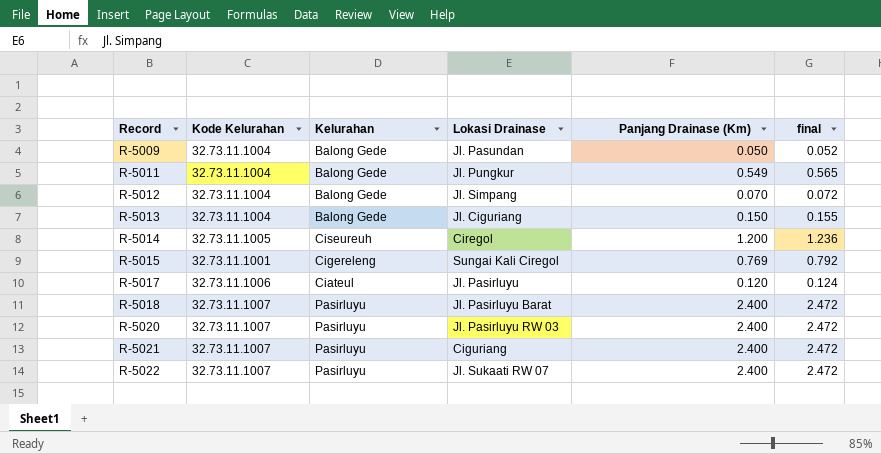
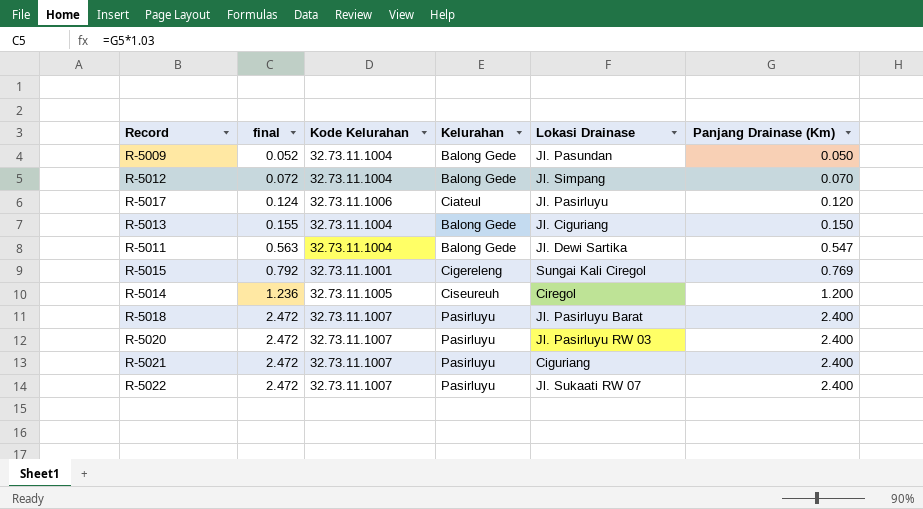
row order: Record ascending -> final ascending
column final | position: 6 -> 2
R-5011 | final: 0.565 -> 0.563
R-5011 | Lokasi Drainase: Jl. Pungkur -> Jl. Dewi Sartika
R-5011 | Panjang Drainase (Km): 0.549 -> 0.547

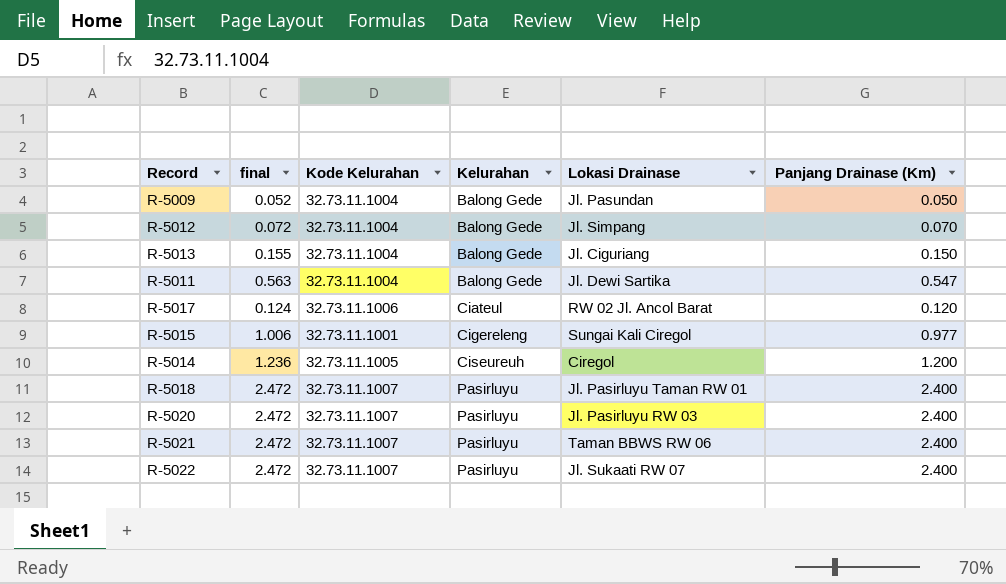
row order: final ascending -> Kelurahan ascending
R-5017 | Lokasi Drainase: Jl. Pasirluyu -> RW 02 Jl. Ancol Barat
R-5015 | final: 0.792 -> 1.006
R-5015 | Panjang Drainase (Km): 0.769 -> 0.977
R-5018 | Lokasi Drainase: Jl. Pasirluyu Barat -> Jl. Pasirluyu Taman RW 01
R-5021 | Lokasi Drainase: Ciguriang -> Taman BBWS RW 06

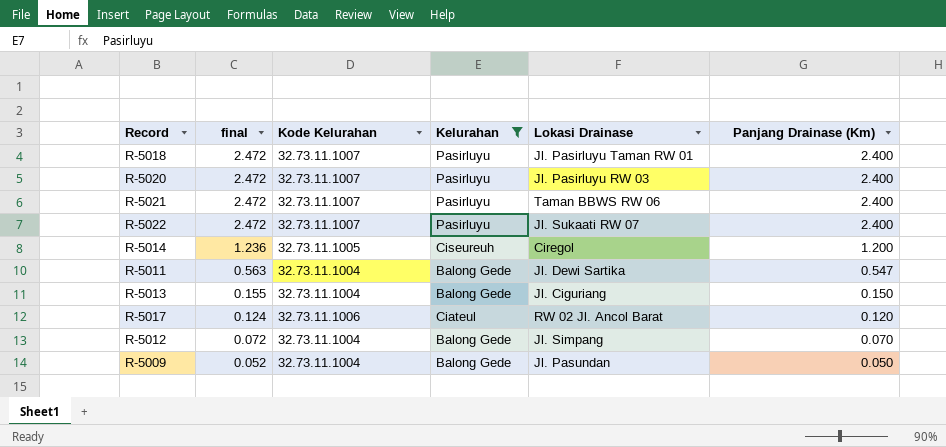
filter: none -> Kelurahan != Cigereleng
row order: Kelurahan ascending -> final descending

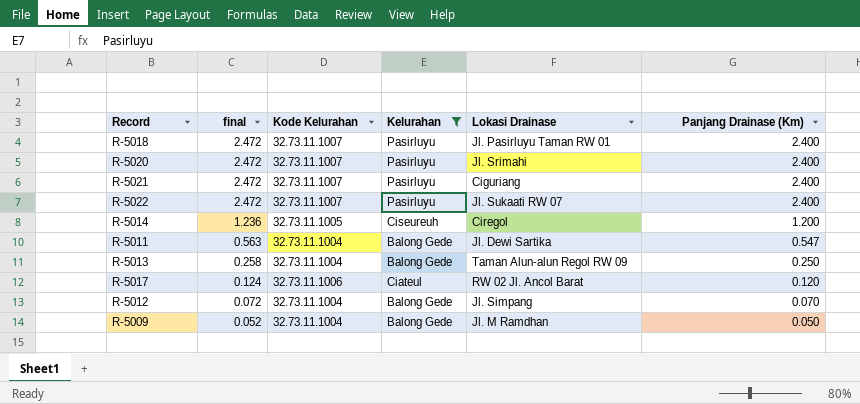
R-5020 | Lokasi Drainase: Jl. Pasirluyu RW 03 -> Jl. Srimahi
R-5021 | Lokasi Drainase: Taman BBWS RW 06 -> Ciguriang
R-5013 | final: 0.155 -> 0.258
R-5013 | Lokasi Drainase: Jl. Ciguriang -> Taman Alun-alun Regol RW 09
R-5013 | Panjang Drainase (Km): 0.150 -> 0.250
R-5009 | Lokasi Drainase: Jl. Pasundan -> Jl. M Ramdhan

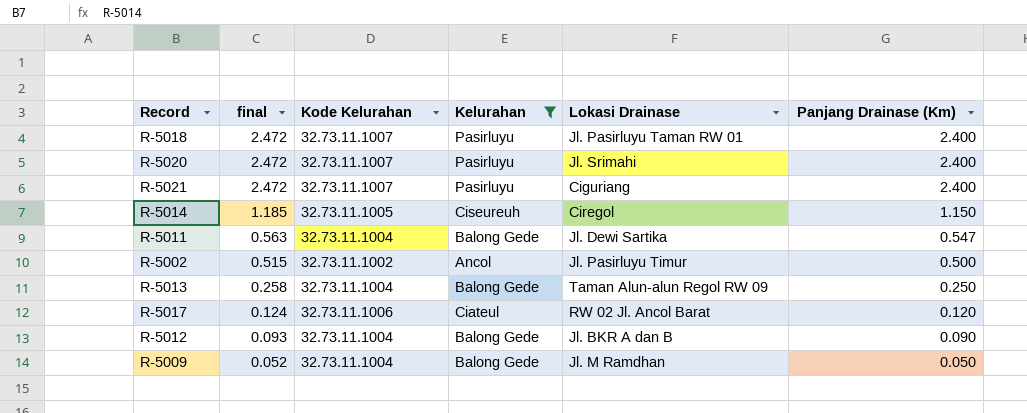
row R-5022: 2.472 | 32.73.11.1007 | Pasirluyu | Jl. Sukaati RW 07 | 2.400 -> none
R-5014 | final: 1.236 -> 1.185
R-5014 | Panjang Drainase (Km): 1.200 -> 1.150
row R-5002: none -> 0.515 | 32.73.11.1002 | Ancol | Jl. Pasirluyu Timur | 0.500
R-5012 | final: 0.072 -> 0.093
R-5012 | Lokasi Drainase: Jl. Simpang -> Jl. BKR A dan B
R-5012 | Panjang Drainase (Km): 0.070 -> 0.090

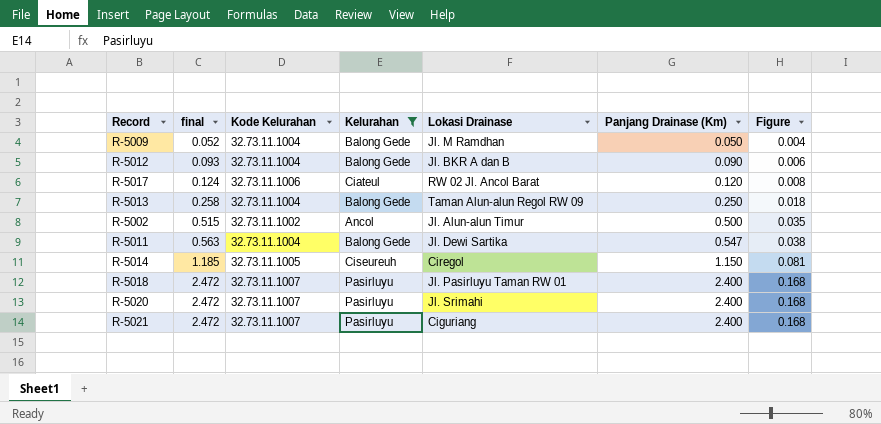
row order: final descending -> final ascending
column Figure | formula: none -> [Panjang Drainase (Km)] * 0.07
R-5002 | Lokasi Drainase: Jl. Pasirluyu Timur -> Jl. Alun-alun Timur

